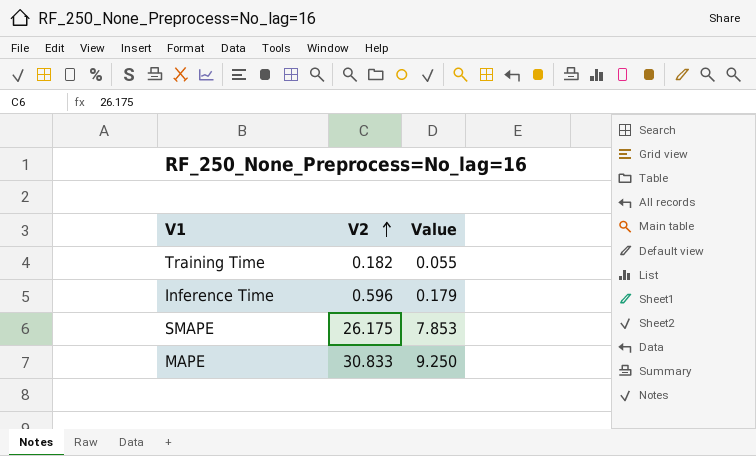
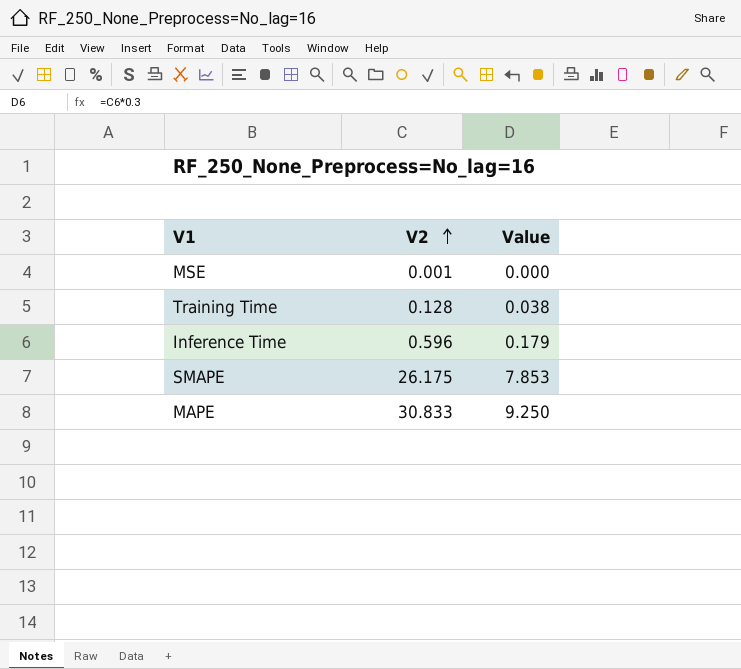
row MSE: none -> 0.001 | 0.000
Training Time | V2: 0.182 -> 0.128
Training Time | Value: 0.055 -> 0.038

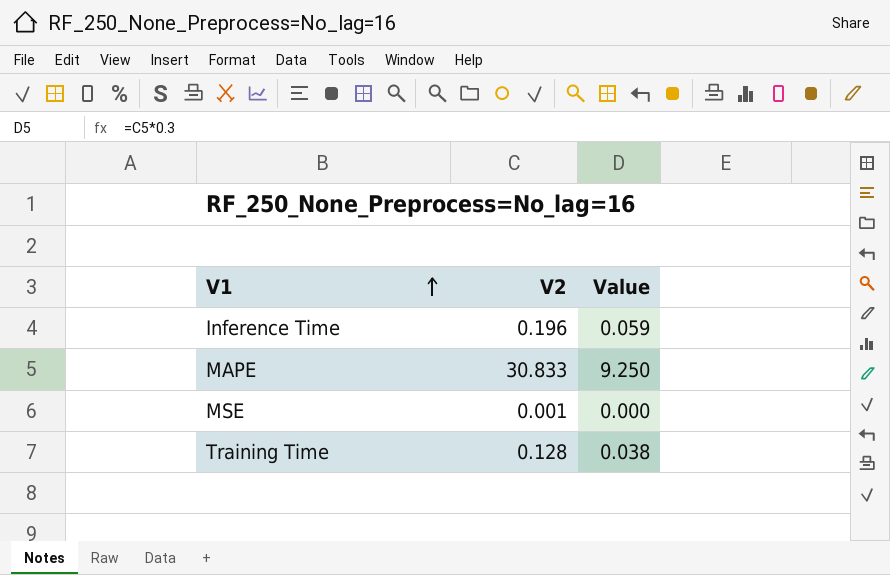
row order: V2 ascending -> V1 ascending
row SMAPE: 26.175 | 7.853 -> none
Inference Time | V2: 0.596 -> 0.196
Inference Time | Value: 0.179 -> 0.059

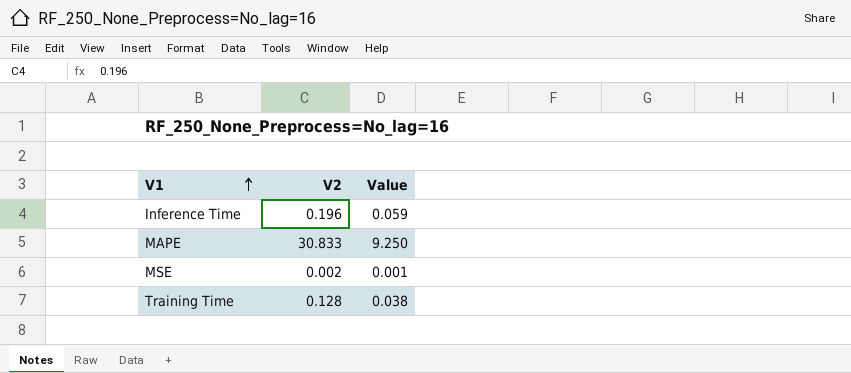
MSE | V2: 0.001 -> 0.002
MSE | Value: 0.000 -> 0.001

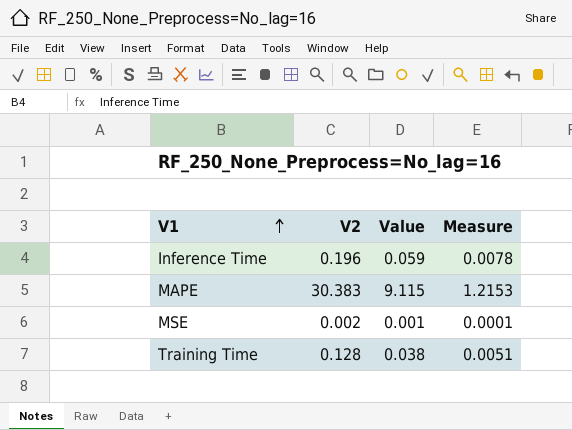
column Measure | formula: none -> [V2] * 0.04
MAPE | V2: 30.833 -> 30.383
MAPE | Value: 9.250 -> 9.115

